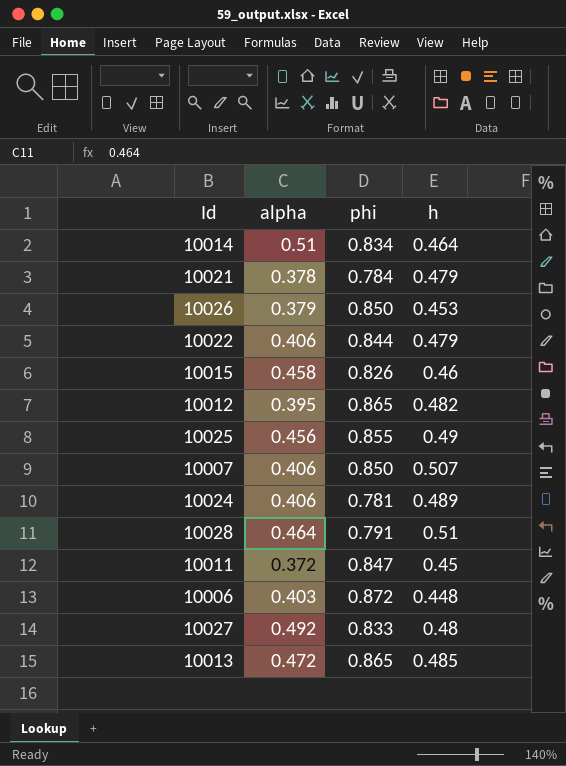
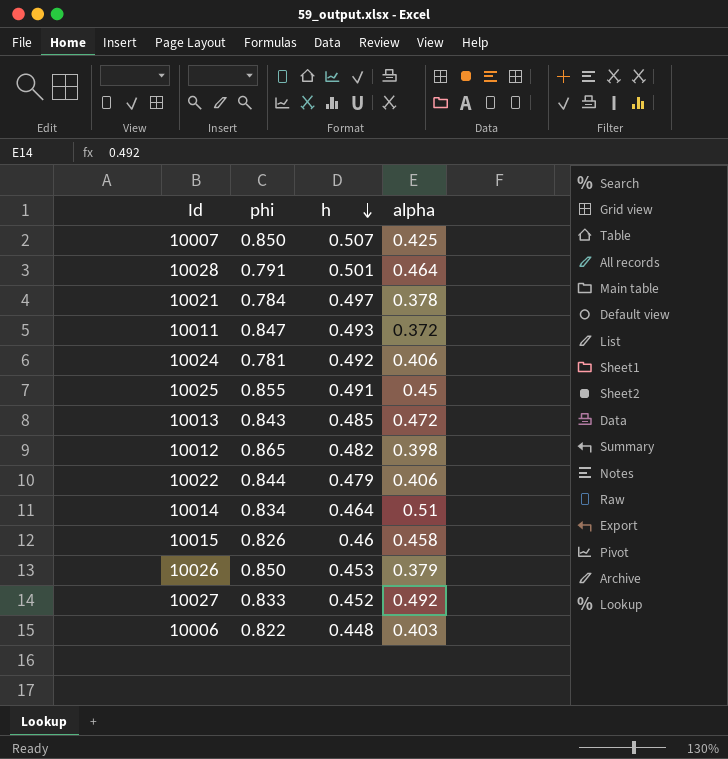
row order: none -> h descending
column alpha | position: 2 -> 4
10007 | alpha: 0.406 -> 0.425
10028 | h: 0.51 -> 0.501
10021 | h: 0.479 -> 0.497
10011 | h: 0.45 -> 0.493
10024 | h: 0.489 -> 0.492
10025 | h: 0.49 -> 0.491
10025 | alpha: 0.456 -> 0.45
10013 | phi: 0.865 -> 0.843
10012 | alpha: 0.395 -> 0.398
10027 | h: 0.48 -> 0.452
10006 | phi: 0.872 -> 0.822

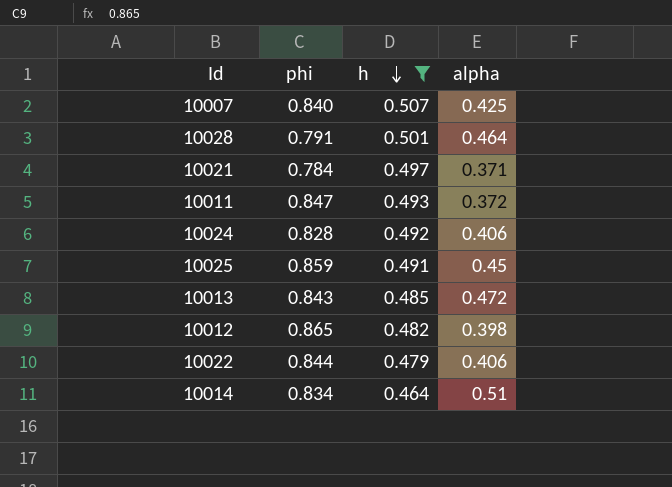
filter: none -> h >= 0.464
10007 | phi: 0.850 -> 0.840
10021 | alpha: 0.378 -> 0.371
10024 | phi: 0.781 -> 0.828
10025 | phi: 0.855 -> 0.859

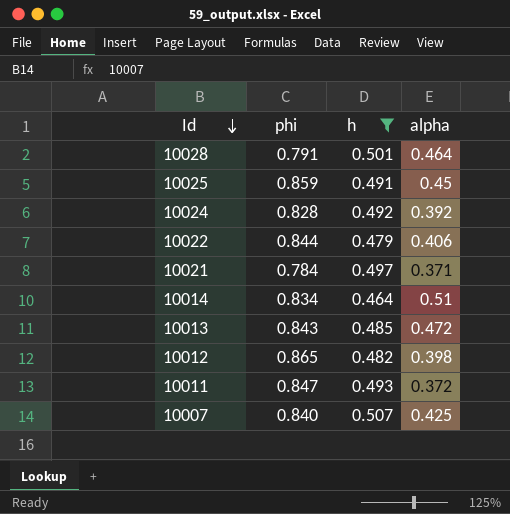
row order: h descending -> Id descending
10024 | alpha: 0.406 -> 0.392

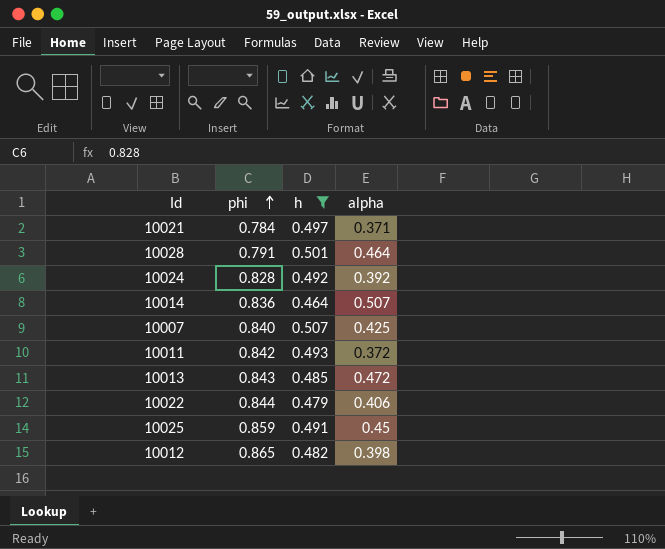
row order: Id descending -> phi ascending
10014 | phi: 0.834 -> 0.836
10014 | alpha: 0.51 -> 0.507
10011 | phi: 0.847 -> 0.842

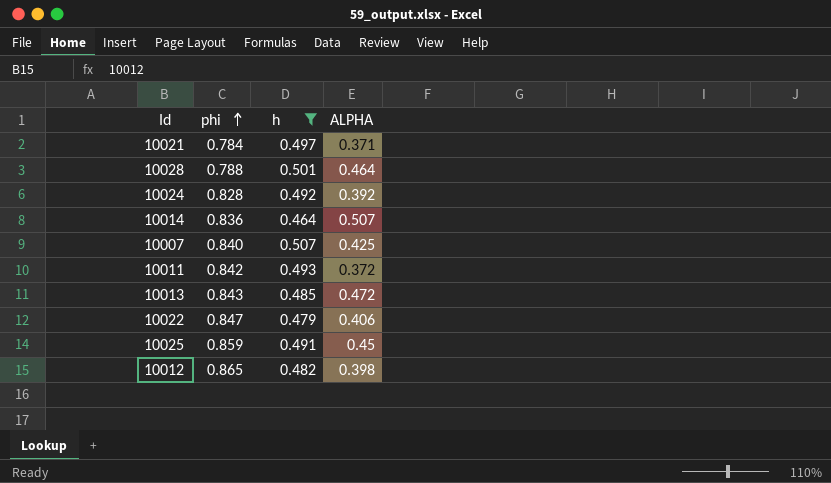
column name: alpha -> ALPHA
10028 | phi: 0.791 -> 0.788
10022 | phi: 0.844 -> 0.847

